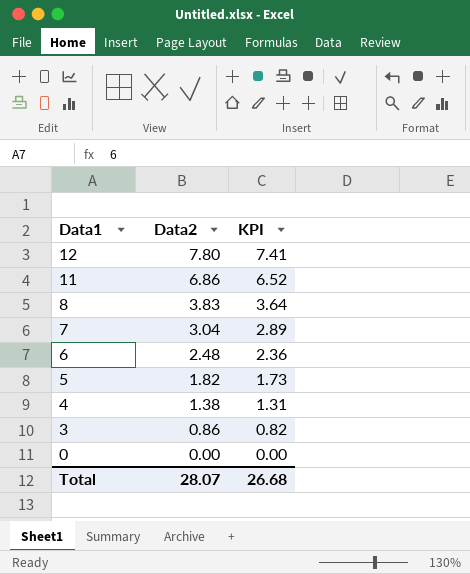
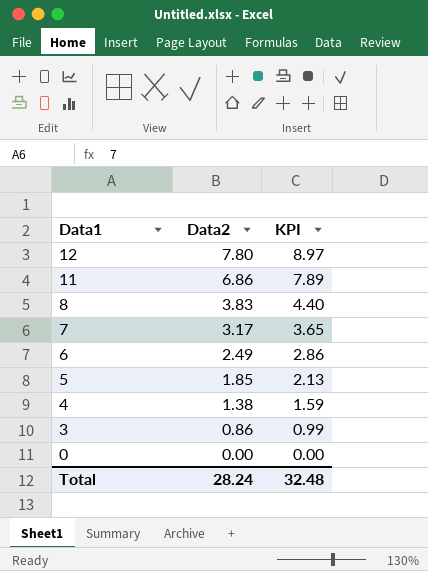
column KPI | formula: [Data2] * 0.95 -> [Data2] * 1.15
7 | Data2: 3.04 -> 3.17
6 | Data2: 2.48 -> 2.49
5 | Data2: 1.82 -> 1.85
Total | Data2: 28.07 -> 28.24
Total | KPI: 26.68 -> 32.48

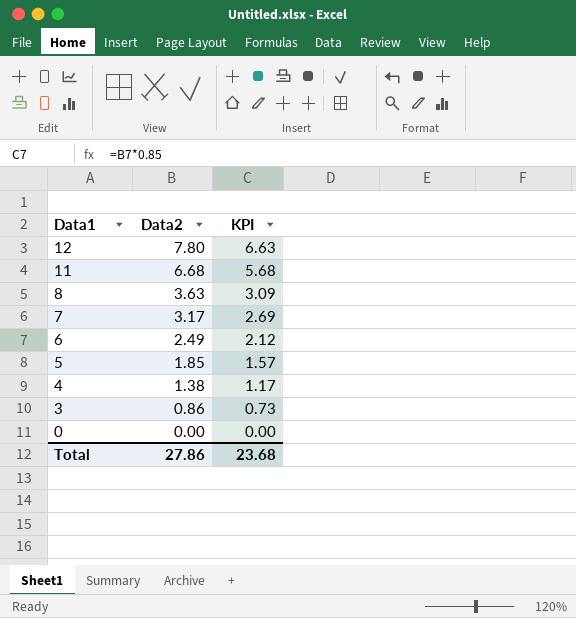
column KPI | formula: [Data2] * 1.15 -> [Data2] * 0.85
11 | Data2: 6.86 -> 6.68
8 | Data2: 3.83 -> 3.63
Total | Data2: 28.24 -> 27.86
Total | KPI: 32.48 -> 23.68

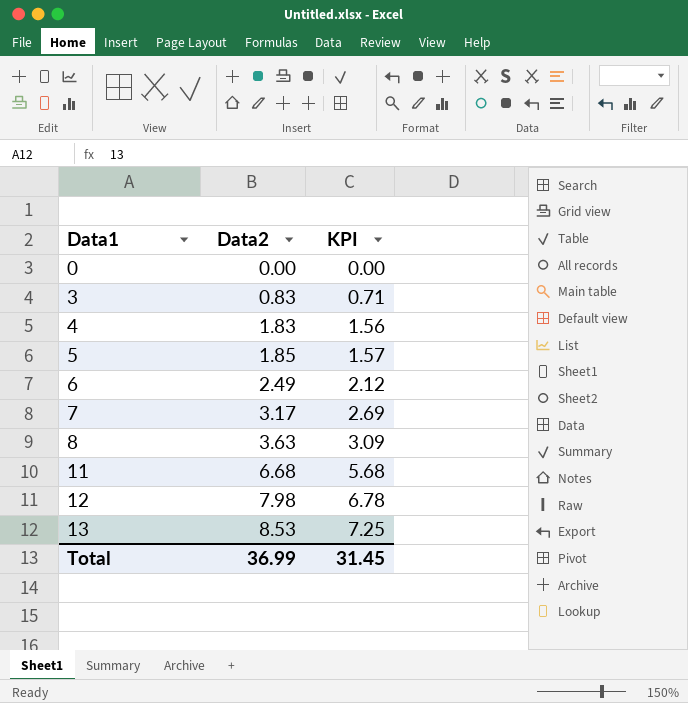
row order: Data1 descending -> Data1 ascending
3 | Data2: 0.86 -> 0.83
3 | KPI: 0.73 -> 0.71
4 | Data2: 1.38 -> 1.83
4 | KPI: 1.17 -> 1.56
12 | Data2: 7.80 -> 7.98
12 | KPI: 6.63 -> 6.78
row 13: none -> 8.53 | 7.25
Total | Data2: 27.86 -> 36.99
Total | KPI: 23.68 -> 31.45

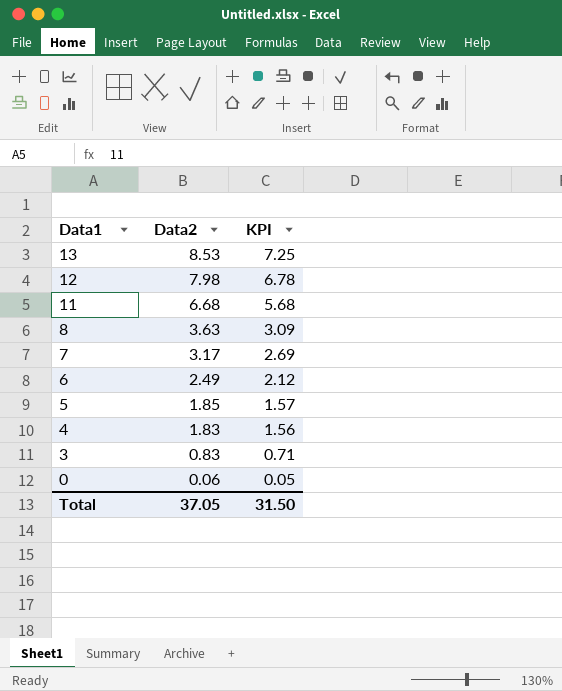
row order: Data1 ascending -> Data1 descending
0 | Data2: 0.00 -> 0.06
0 | KPI: 0.00 -> 0.05
Total | Data2: 36.99 -> 37.05
Total | KPI: 31.45 -> 31.50

